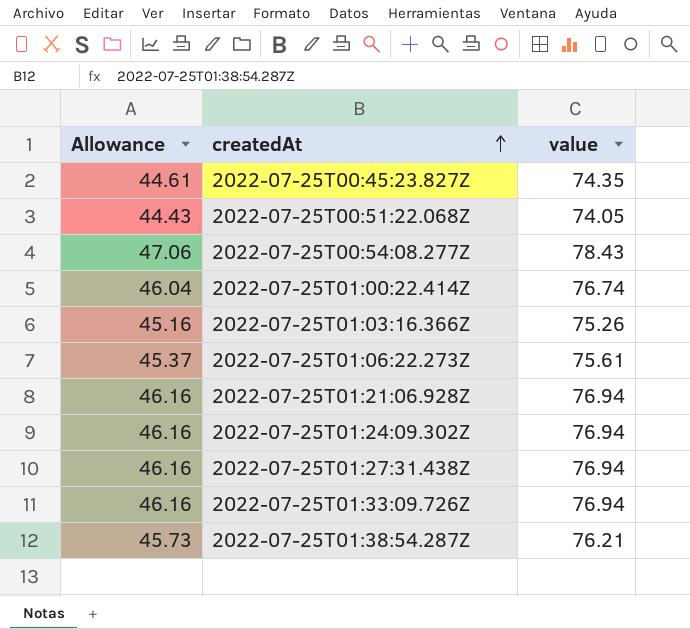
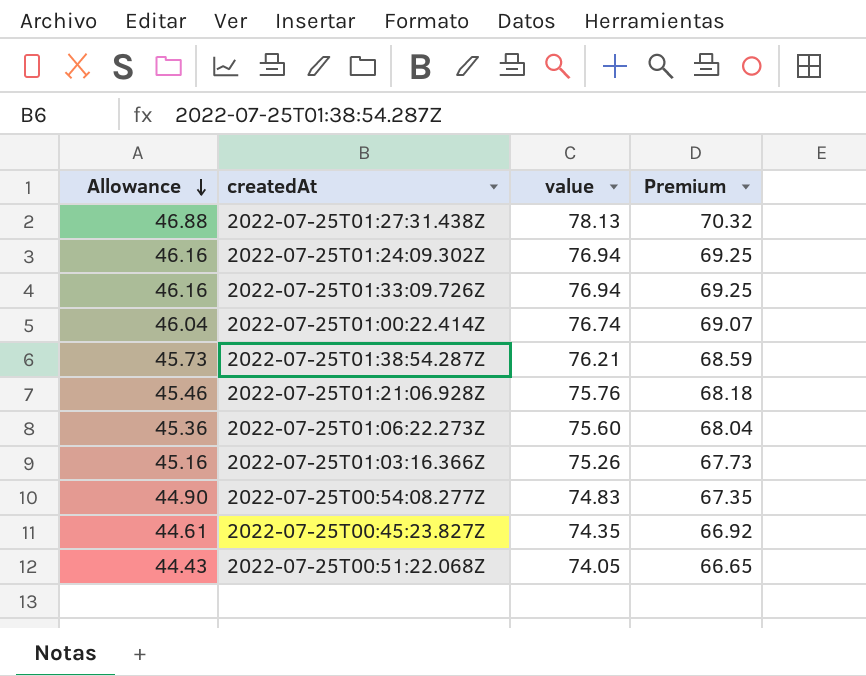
row order: createdAt ascending -> Allowance descending
column Premium | formula: none -> [value] * 0.9
2022-07-25T01:27:31.438Z | Allowance: 46.16 -> 46.88
2022-07-25T01:27:31.438Z | value: 76.94 -> 78.13
2022-07-25T01:21:06.928Z | Allowance: 46.16 -> 45.46
2022-07-25T01:21:06.928Z | value: 76.94 -> 75.76
2022-07-25T01:06:22.273Z | Allowance: 45.37 -> 45.36
2022-07-25T01:06:22.273Z | value: 75.61 -> 75.60
2022-07-25T00:54:08.277Z | Allowance: 47.06 -> 44.90
2022-07-25T00:54:08.277Z | value: 78.43 -> 74.83

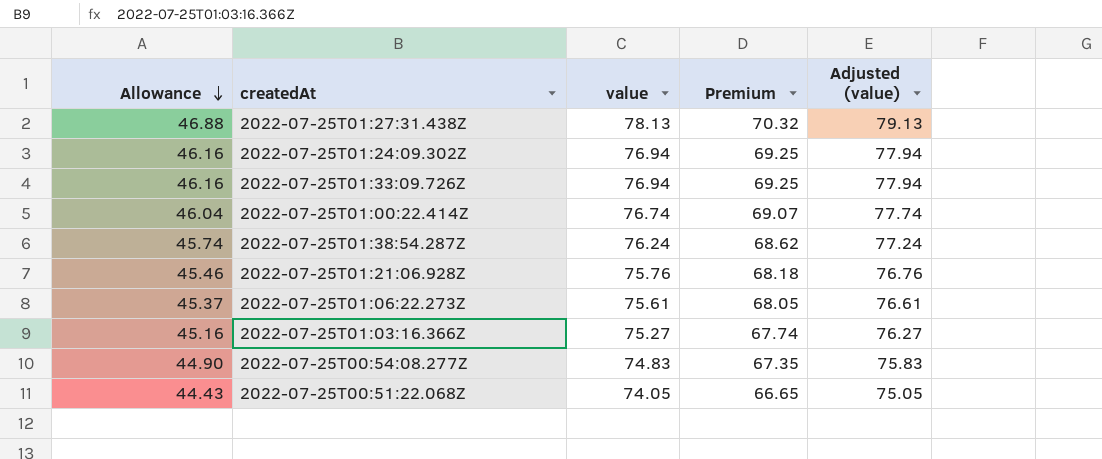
column Adjusted (value) | formula: none -> [value] + 1
row 2022-07-25T00:45:23.827Z: 44.61 | 74.35 | 66.92 -> none
2022-07-25T01:38:54.287Z | Allowance: 45.73 -> 45.74
2022-07-25T01:38:54.287Z | value: 76.21 -> 76.24
2022-07-25T01:38:54.287Z | Premium: 68.59 -> 68.62
2022-07-25T01:06:22.273Z | Allowance: 45.36 -> 45.37
2022-07-25T01:06:22.273Z | value: 75.60 -> 75.61
2022-07-25T01:06:22.273Z | Premium: 68.04 -> 68.05
2022-07-25T01:03:16.366Z | value: 75.26 -> 75.27
2022-07-25T01:03:16.366Z | Premium: 67.73 -> 67.74

